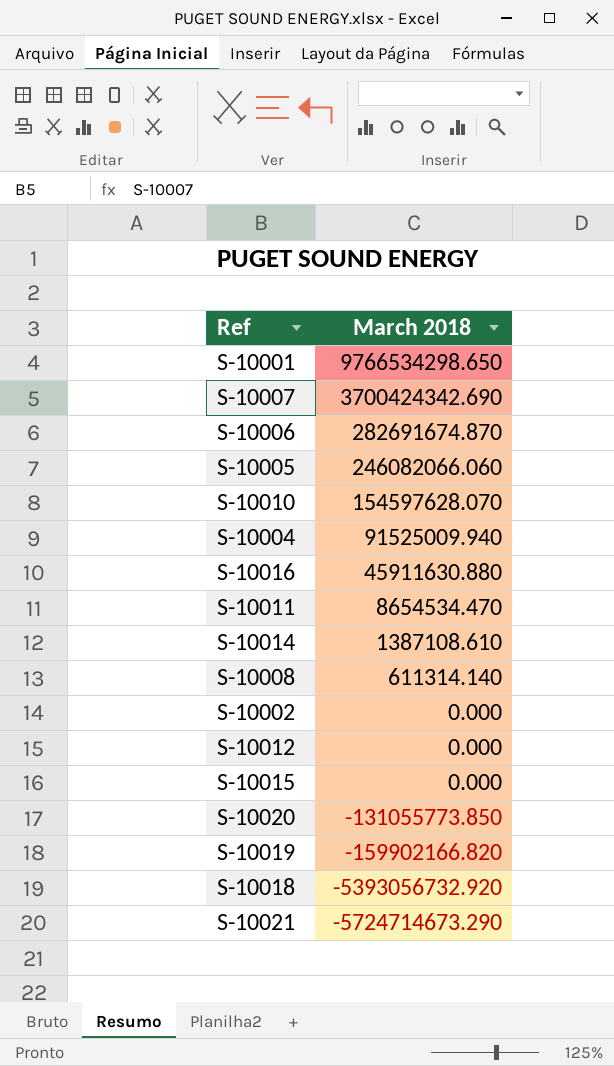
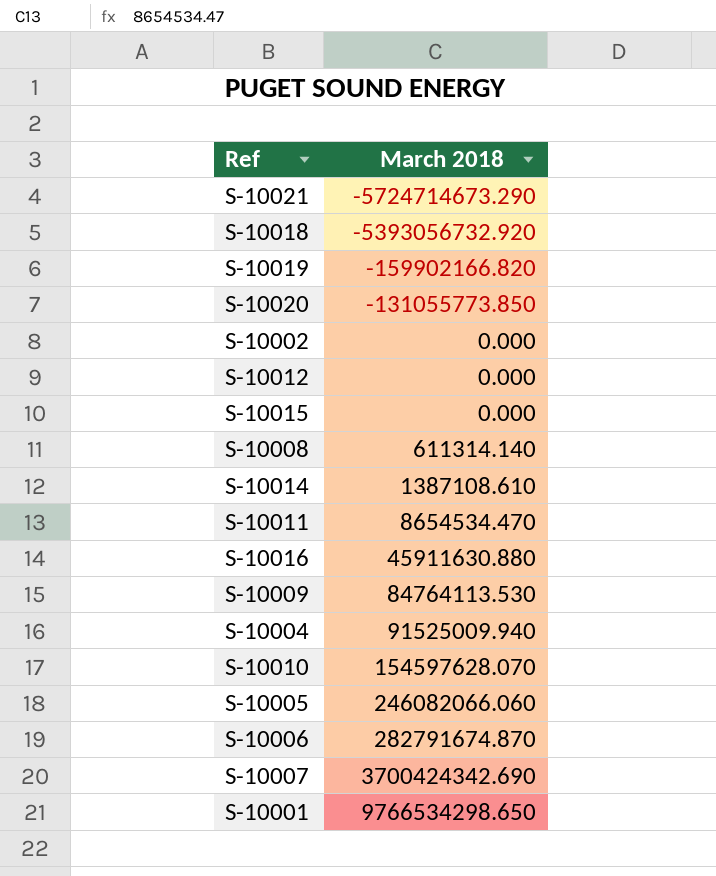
row order: March 2018 descending -> March 2018 ascending
row S-10009: none -> 84764113.530
S-10006 | March 2018: 282691674.870 -> 282791674.870

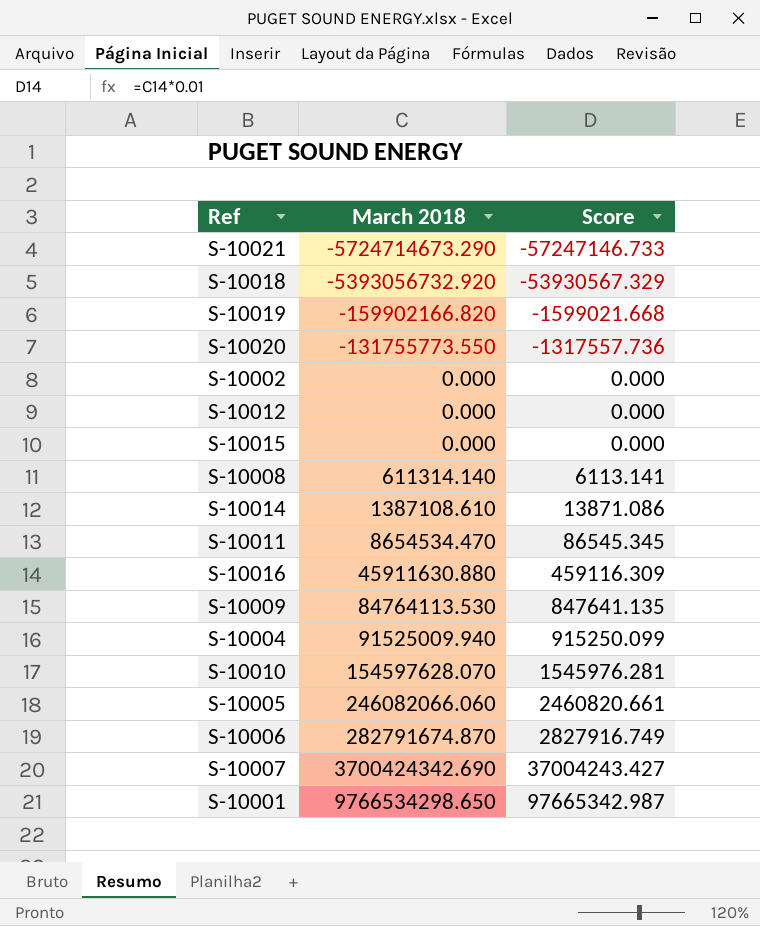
column Score | formula: none -> [March 2018] * 0.01
S-10020 | March 2018: -131055773.850 -> -131755773.550

